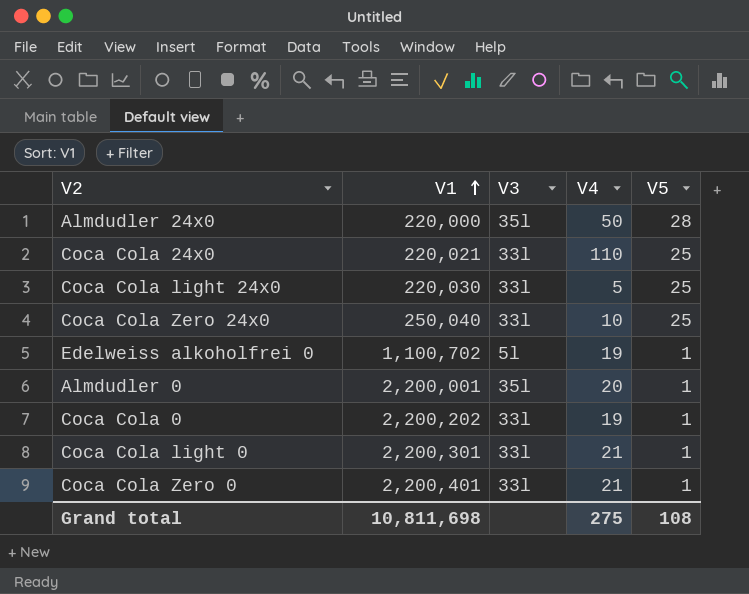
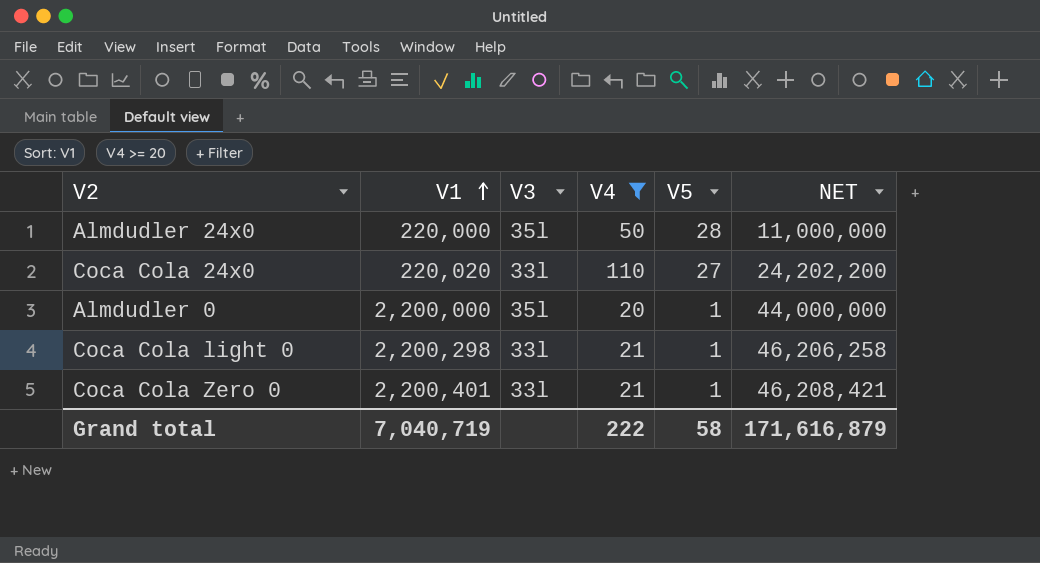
filter: none -> V4 >= 20
column NET | formula: none -> [V1] * [V4]
Coca Cola 24x0 | V1: 220,021 -> 220,020
Coca Cola 24x0 | V5: 25 -> 27
Almdudler 0 | V1: 2,200,001 -> 2,200,000
Coca Cola light 0 | V1: 2,200,301 -> 2,200,298
Grand total | V1: 10,811,698 -> 7,040,719
Grand total | V4: 275 -> 222
Grand total | V5: 108 -> 58

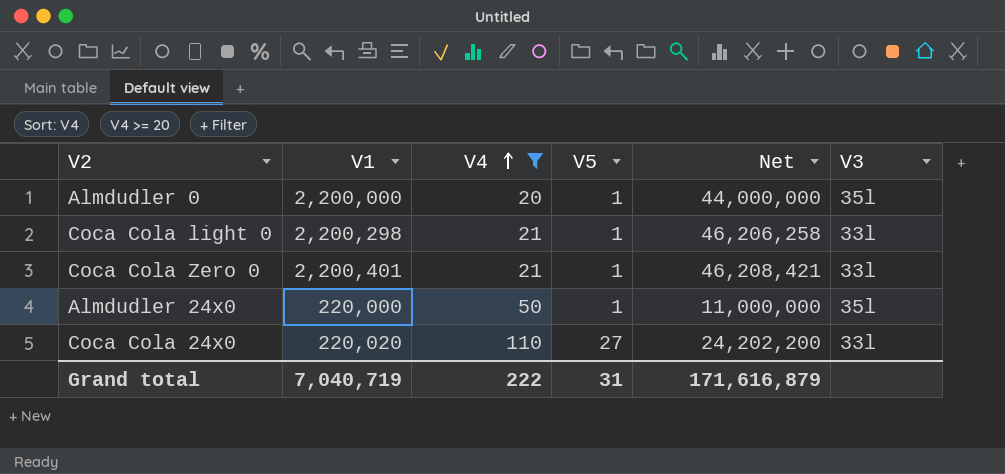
row order: V1 ascending -> V4 ascending
column name: NET -> Net
column V3 | position: 3 -> 6
Almdudler 24x0 | V5: 28 -> 1
Grand total | V5: 58 -> 31

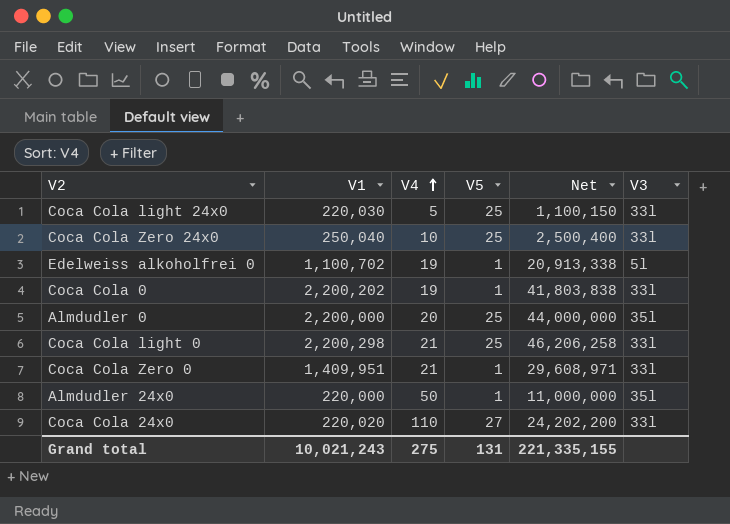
filter: V4 >= 20 -> none
Almdudler 0 | V5: 1 -> 25
Coca Cola light 0 | V5: 1 -> 25
Coca Cola Zero 0 | V1: 2,200,401 -> 1,409,951
Coca Cola Zero 0 | Net: 46,208,421 -> 29,608,971
Grand total | V1: 7,040,719 -> 10,021,243
Grand total | V4: 222 -> 275
Grand total | V5: 31 -> 131
Grand total | Net: 171,616,879 -> 221,335,155

